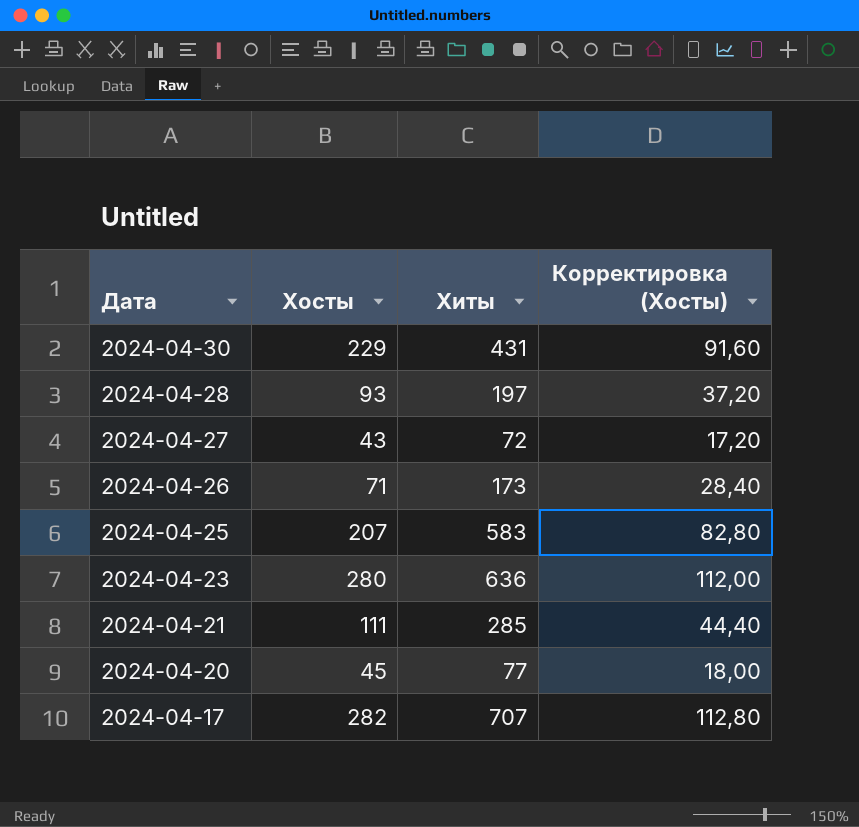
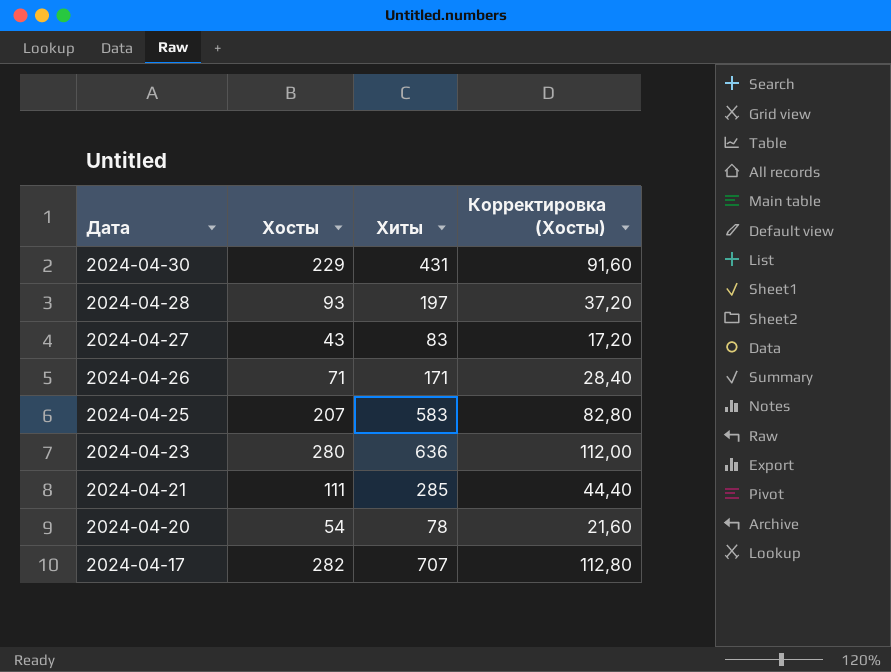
2024-04-27 | Хиты: 72 -> 83
2024-04-26 | Хиты: 173 -> 171
2024-04-20 | Хосты: 45 -> 54
2024-04-20 | Хиты: 77 -> 78
2024-04-20 | Корректировка (Хосты): 18,00 -> 21,60

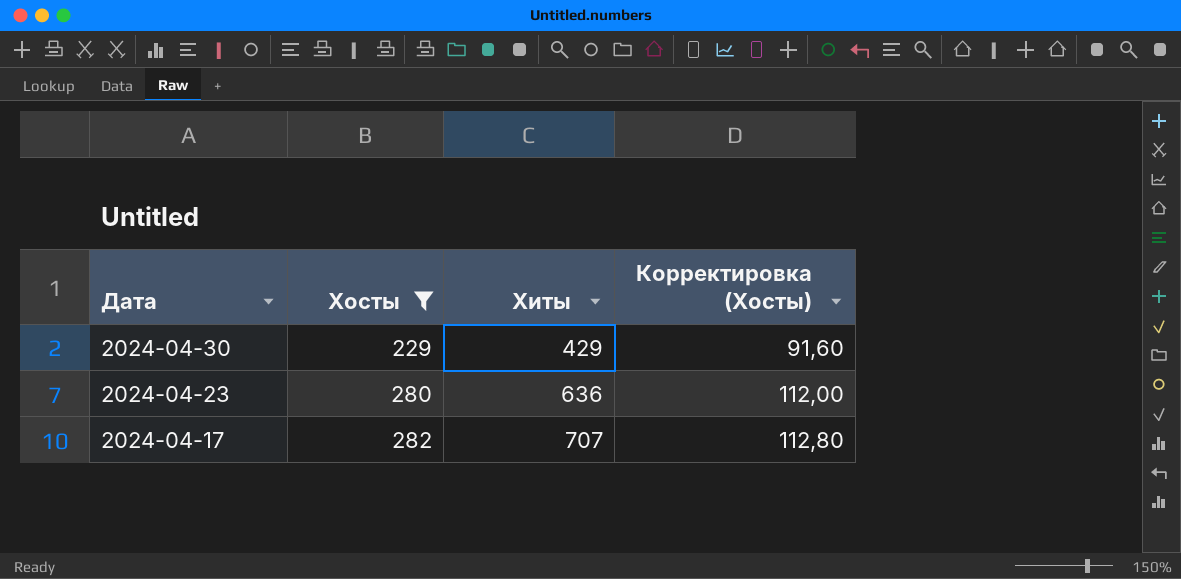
filter: none -> Хосты >= 229
2024-04-30 | Хиты: 431 -> 429

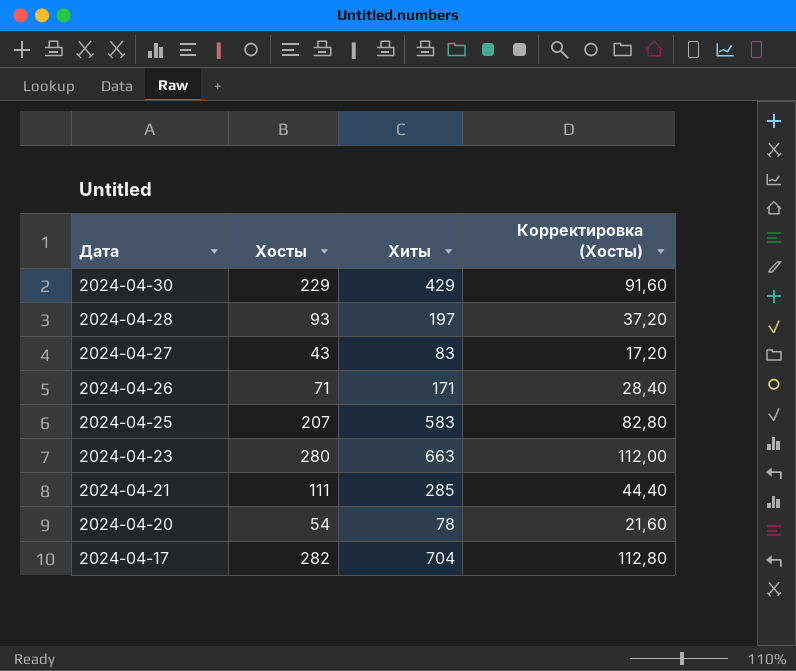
filter: Хосты >= 229 -> none
2024-04-23 | Хиты: 636 -> 663
2024-04-17 | Хиты: 707 -> 704

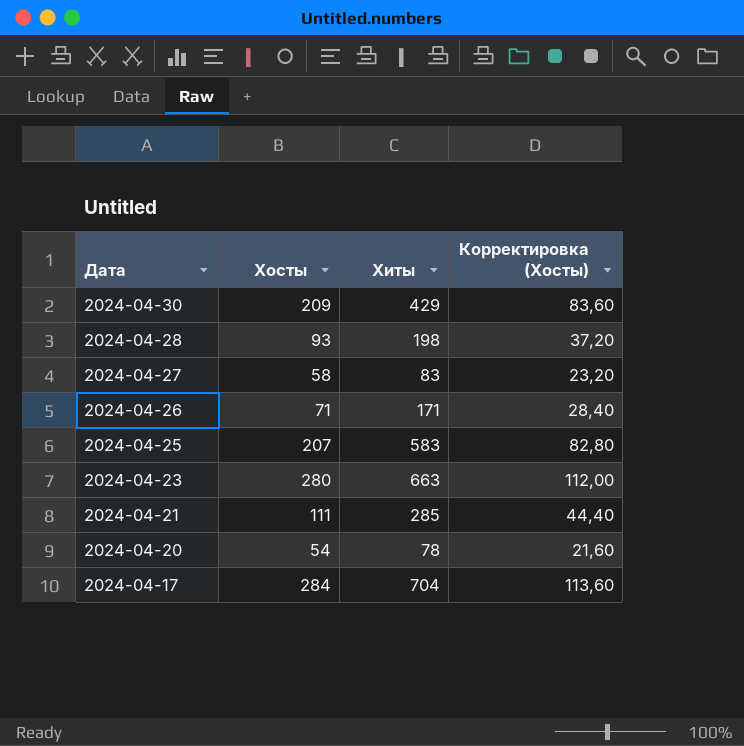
2024-04-30 | Хосты: 229 -> 209
2024-04-30 | Корректировка (Хосты): 91,60 -> 83,60
2024-04-28 | Хиты: 197 -> 198
2024-04-27 | Хосты: 43 -> 58
2024-04-27 | Корректировка (Хосты): 17,20 -> 23,20
2024-04-17 | Хосты: 282 -> 284
2024-04-17 | Корректировка (Хосты): 112,80 -> 113,60

